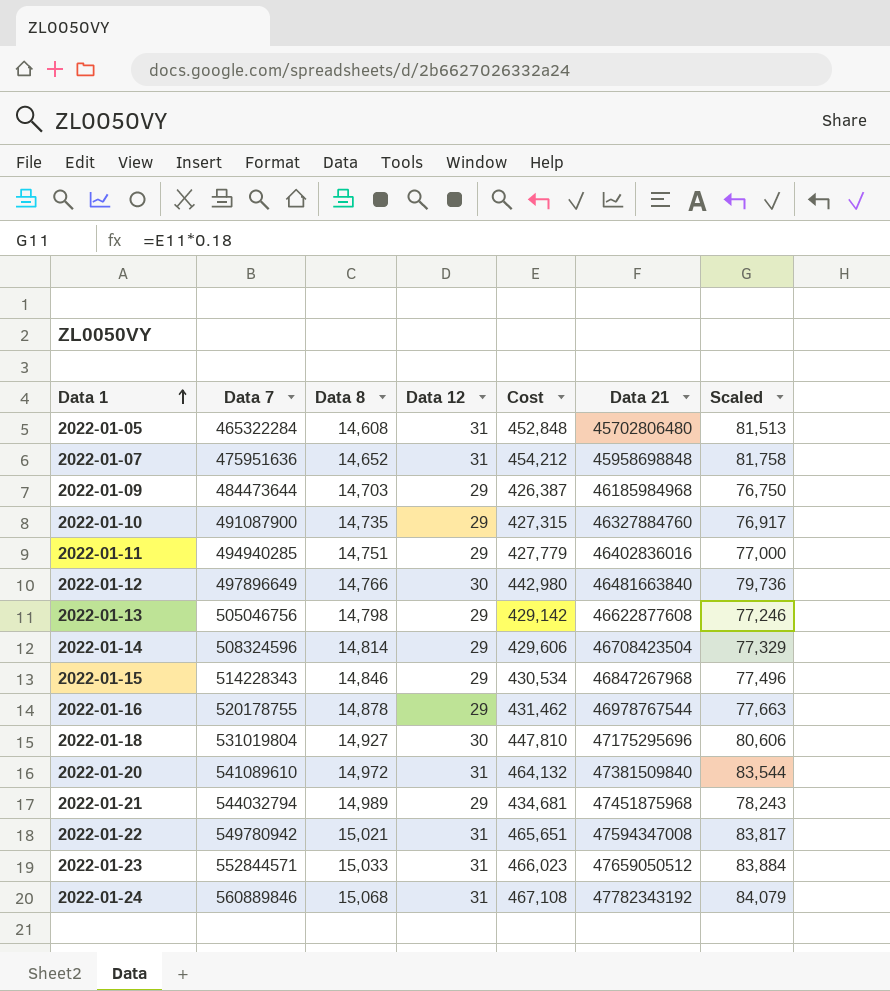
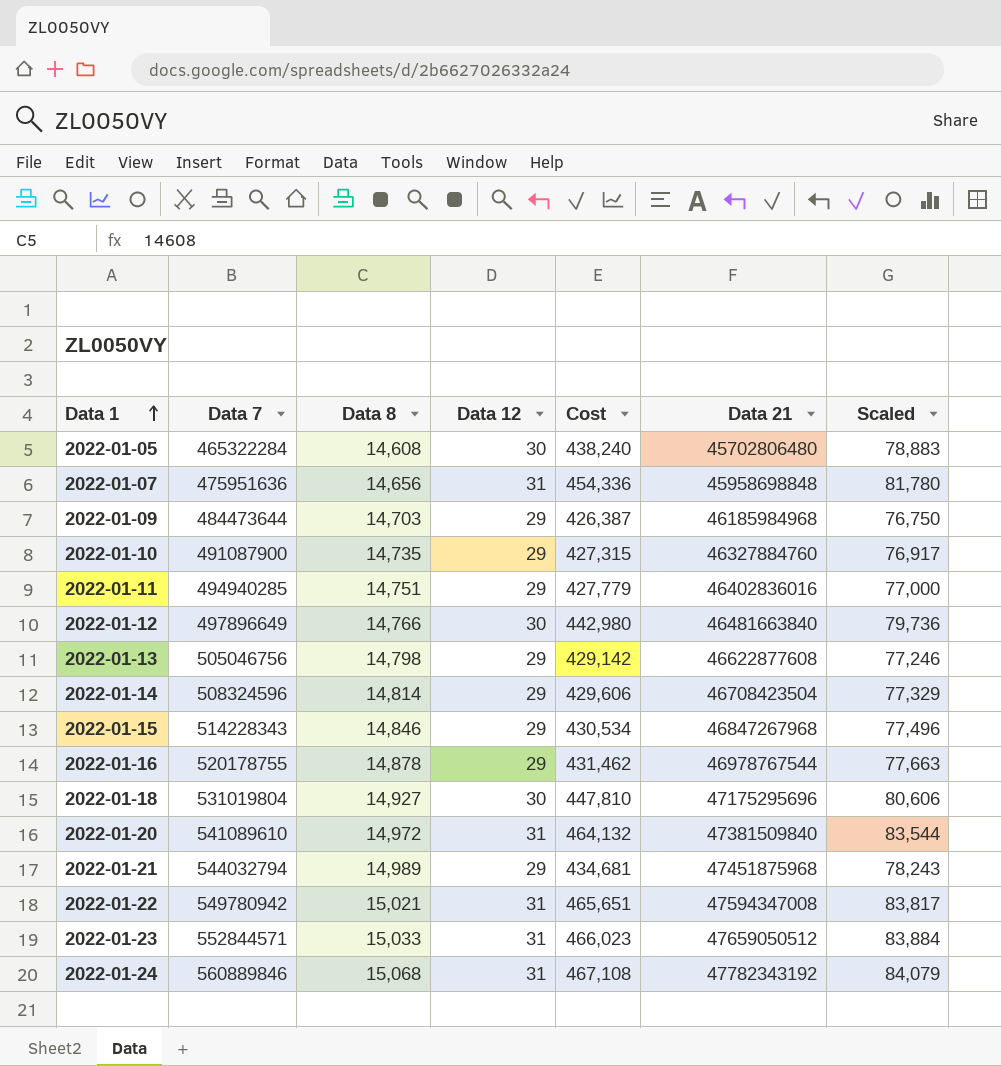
2022-01-05 | Data 12: 31 -> 30
2022-01-05 | Cost: 452,848 -> 438,240
2022-01-05 | Scaled: 81,513 -> 78,883
2022-01-07 | Data 8: 14,652 -> 14,656
2022-01-07 | Cost: 454,212 -> 454,336
2022-01-07 | Scaled: 81,758 -> 81,780

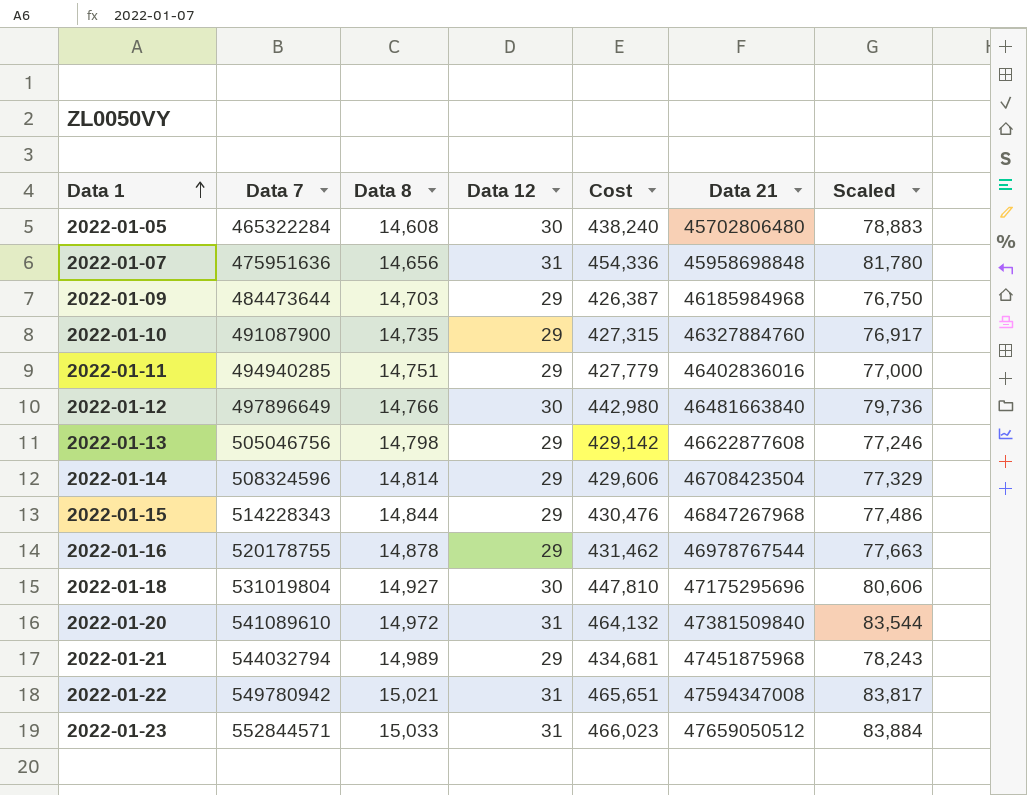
row 2022-01-24: 560889846 | 15,068 | 31 | 467,108 | 47782343192 | 84,079 -> none
2022-01-15 | Data 8: 14,846 -> 14,844
2022-01-15 | Cost: 430,534 -> 430,476
2022-01-15 | Scaled: 77,496 -> 77,486

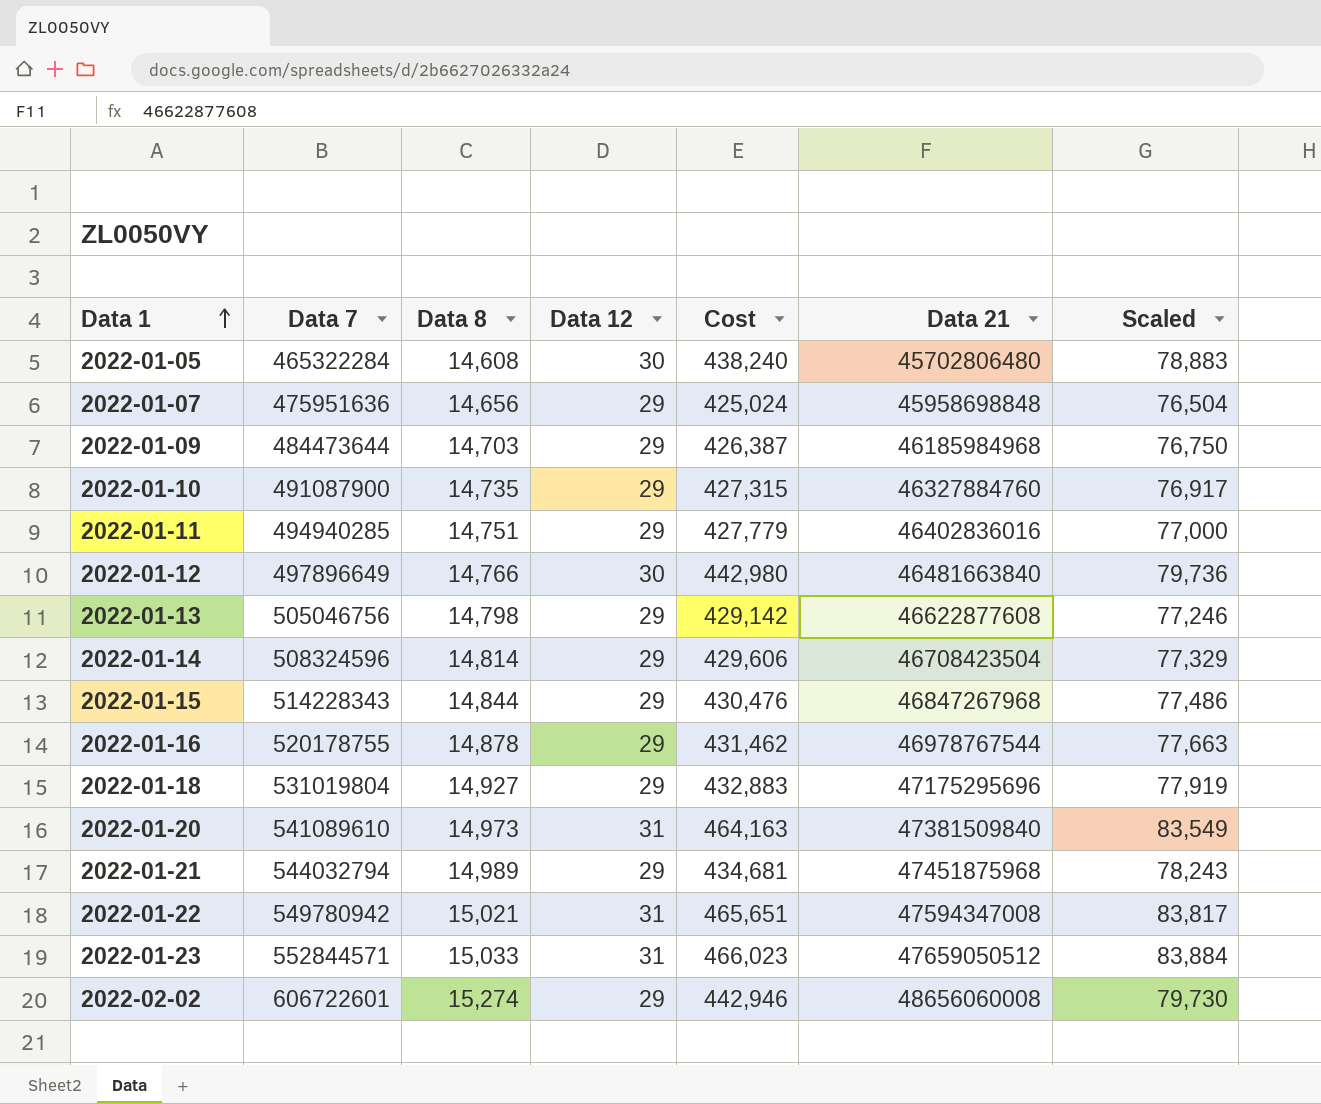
2022-01-07 | Data 12: 31 -> 29
2022-01-07 | Cost: 454,336 -> 425,024
2022-01-07 | Scaled: 81,780 -> 76,504
2022-01-18 | Data 12: 30 -> 29
2022-01-18 | Cost: 447,810 -> 432,883
2022-01-18 | Scaled: 80,606 -> 77,919
2022-01-20 | Data 8: 14,972 -> 14,973
2022-01-20 | Cost: 464,132 -> 464,163
2022-01-20 | Scaled: 83,544 -> 83,549
row 2022-02-02: none -> 606722601 | 15,274 | 29 | 442,946 | 48656060008 | 79,730

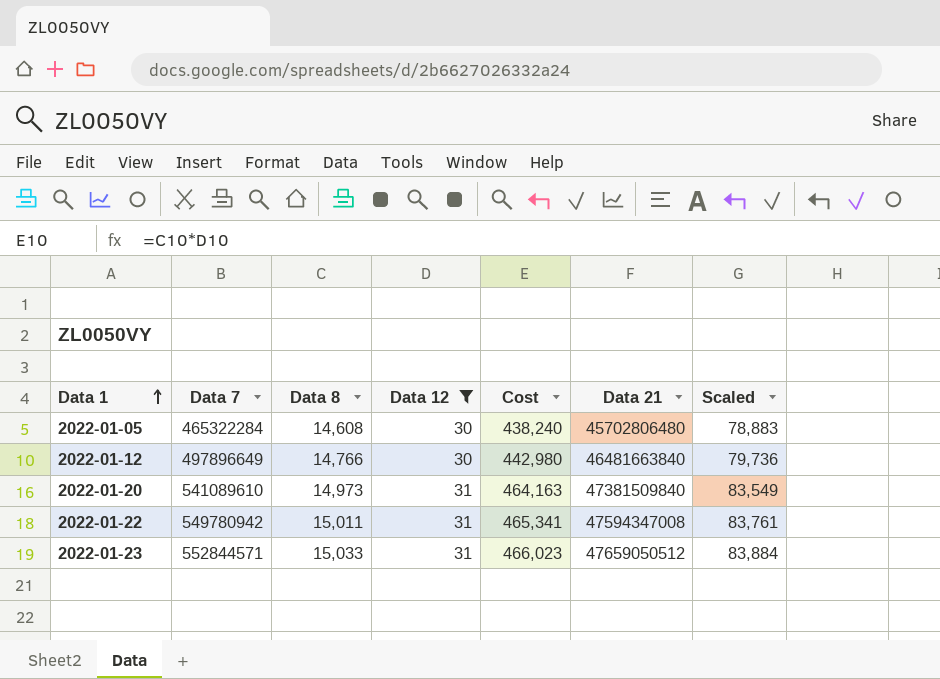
filter: none -> Data 12 != 29
2022-01-22 | Data 8: 15,021 -> 15,011
2022-01-22 | Cost: 465,651 -> 465,341
2022-01-22 | Scaled: 83,817 -> 83,761

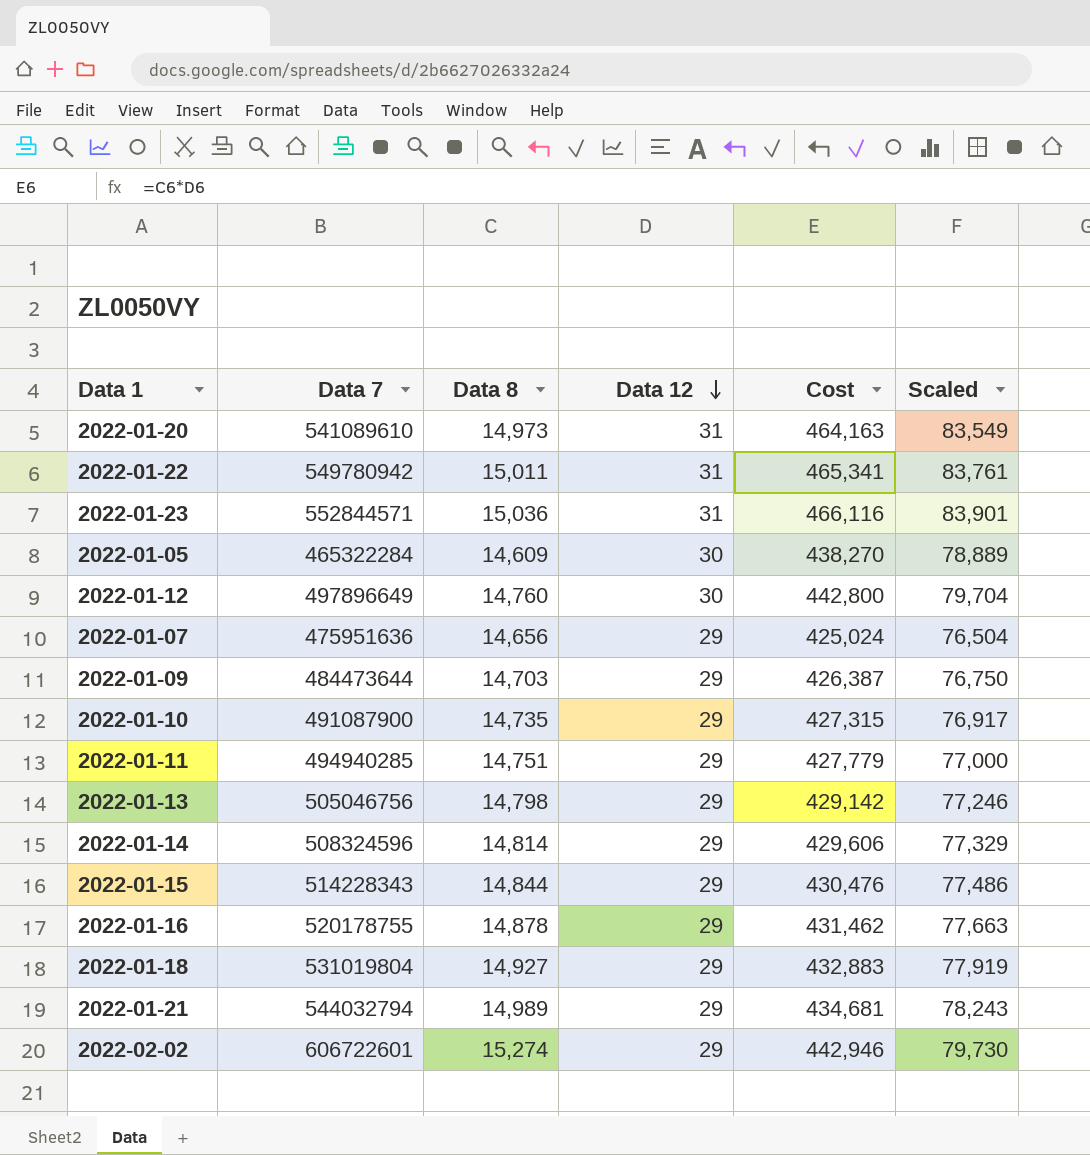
filter: Data 12 != 29 -> none
row order: Data 1 ascending -> Data 12 descending
column Data 21 | position: 6 -> none
2022-01-23 | Data 8: 15,033 -> 15,036
2022-01-23 | Cost: 466,023 -> 466,116
2022-01-23 | Scaled: 83,884 -> 83,901
2022-01-05 | Data 8: 14,608 -> 14,609
2022-01-05 | Cost: 438,240 -> 438,270
2022-01-05 | Scaled: 78,883 -> 78,889
2022-01-12 | Data 8: 14,766 -> 14,760
2022-01-12 | Cost: 442,980 -> 442,800
2022-01-12 | Scaled: 79,736 -> 79,704

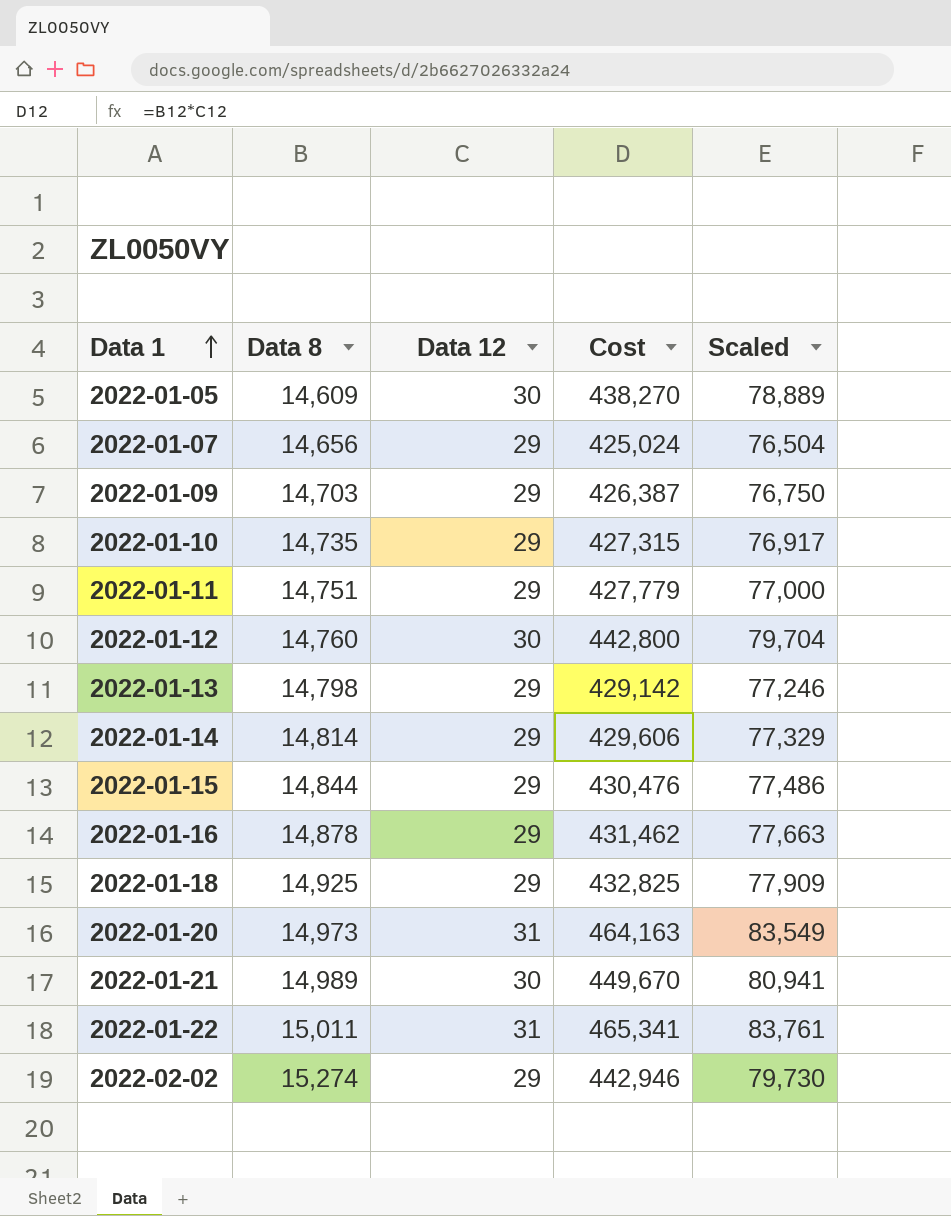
row order: Data 12 descending -> Data 1 ascending
column Data 7 | position: 2 -> none
row 2022-01-23: 552844571 | 15,036 | 31 | 466,116 | 83,901 -> none
2022-01-18 | Data 8: 14,927 -> 14,925
2022-01-18 | Cost: 432,883 -> 432,825
2022-01-18 | Scaled: 77,919 -> 77,909
2022-01-21 | Data 12: 29 -> 30
2022-01-21 | Cost: 434,681 -> 449,670
2022-01-21 | Scaled: 78,243 -> 80,941

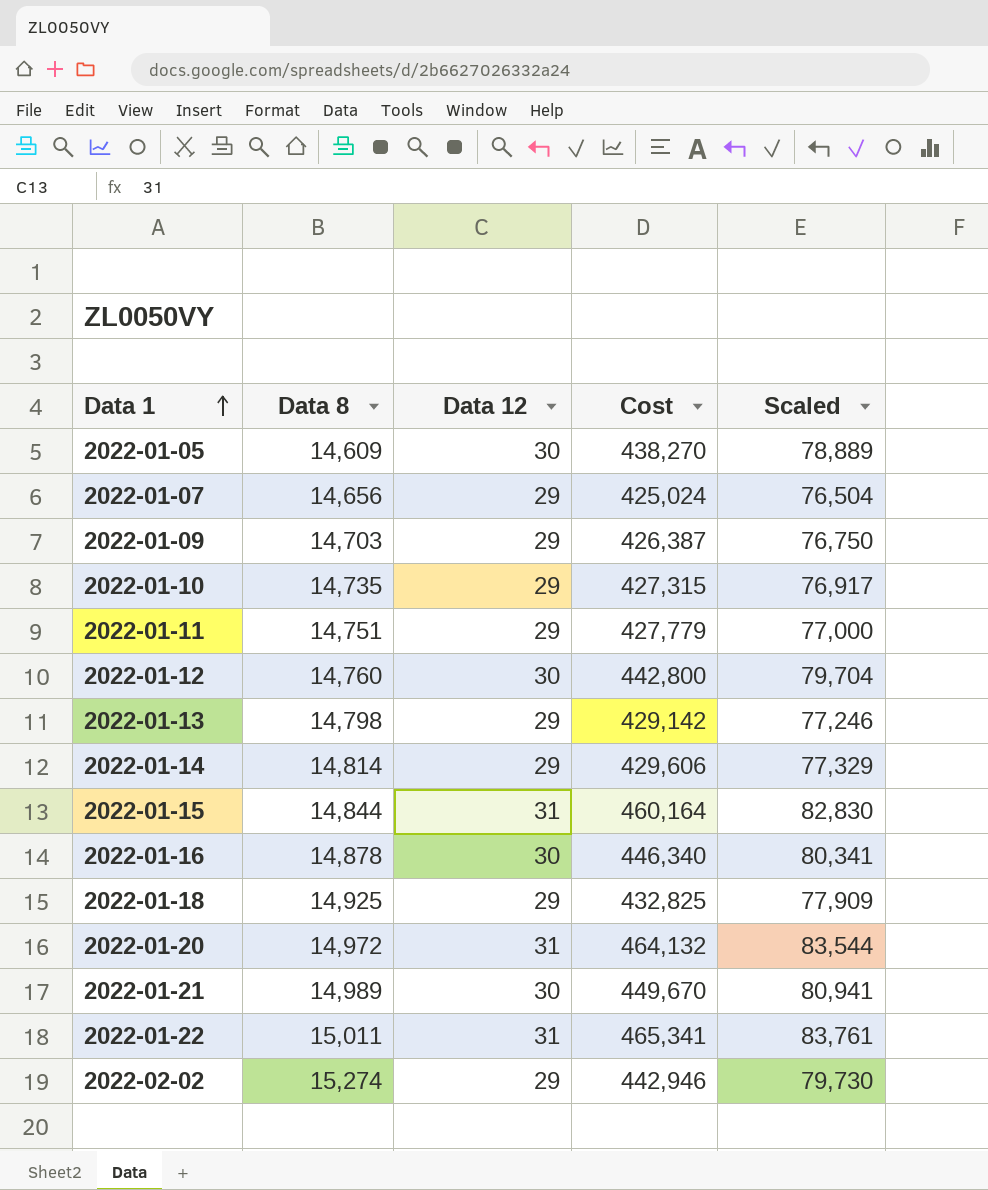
2022-01-15 | Data 12: 29 -> 31
2022-01-15 | Cost: 430,476 -> 460,164
2022-01-15 | Scaled: 77,486 -> 82,830
2022-01-16 | Data 12: 29 -> 30
2022-01-16 | Cost: 431,462 -> 446,340
2022-01-16 | Scaled: 77,663 -> 80,341
2022-01-20 | Data 8: 14,973 -> 14,972
2022-01-20 | Cost: 464,163 -> 464,132
2022-01-20 | Scaled: 83,549 -> 83,544

